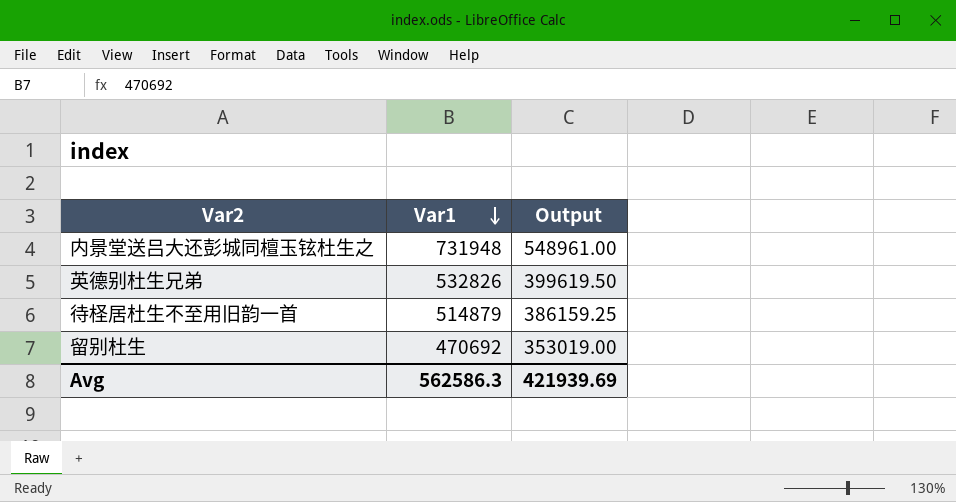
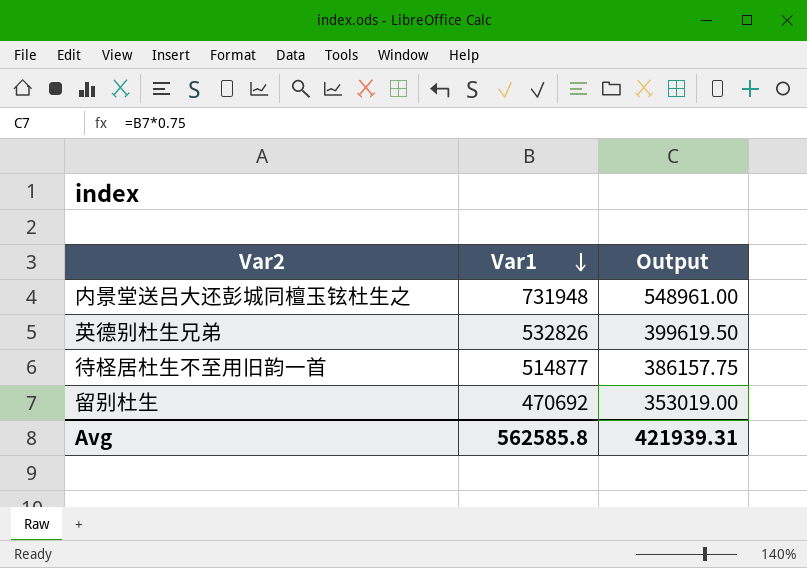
待柽居杜生不至用旧韵一首 | Var1: 514879 -> 514877
待柽居杜生不至用旧韵一首 | Output: 386159.25 -> 386157.75
Avg | Var1: 562586.3 -> 562585.8
Avg | Output: 421939.69 -> 421939.31

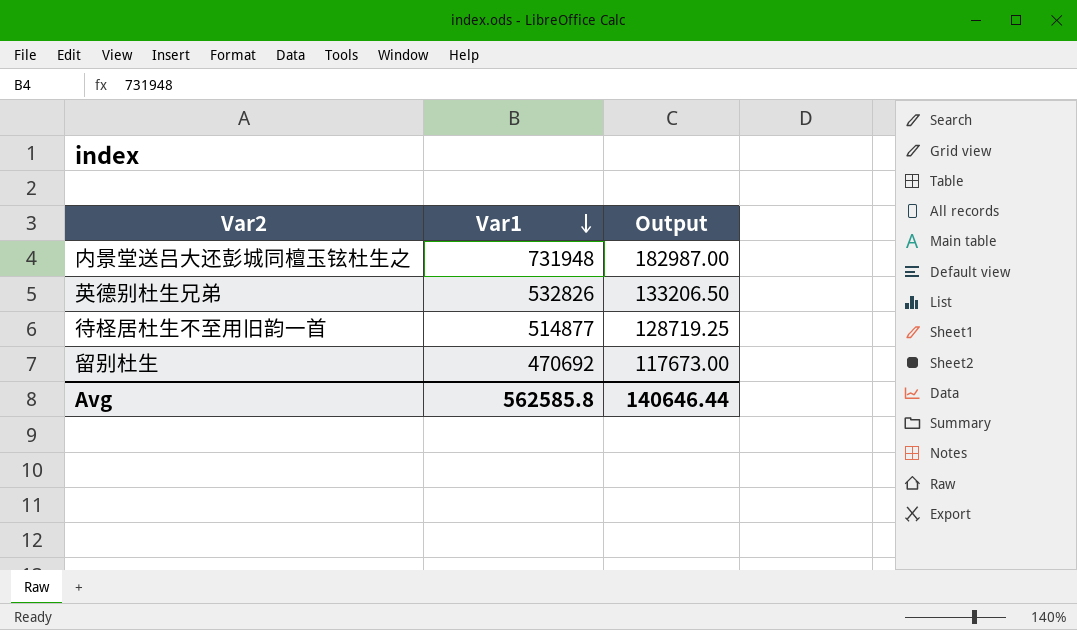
column Output | formula: [Var1] * 0.75 -> [Var1] * 0.25
Avg | Output: 421939.31 -> 140646.44

